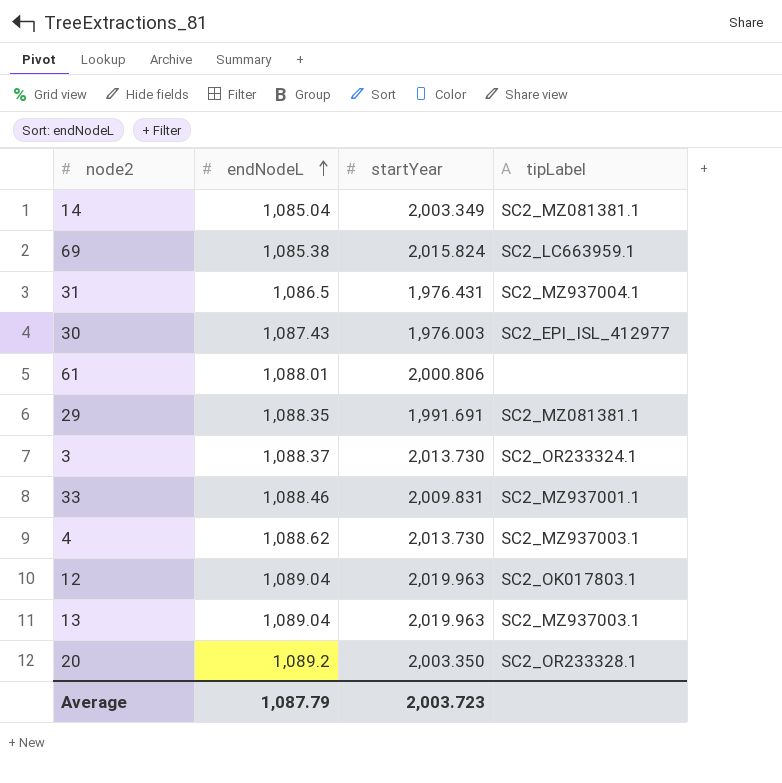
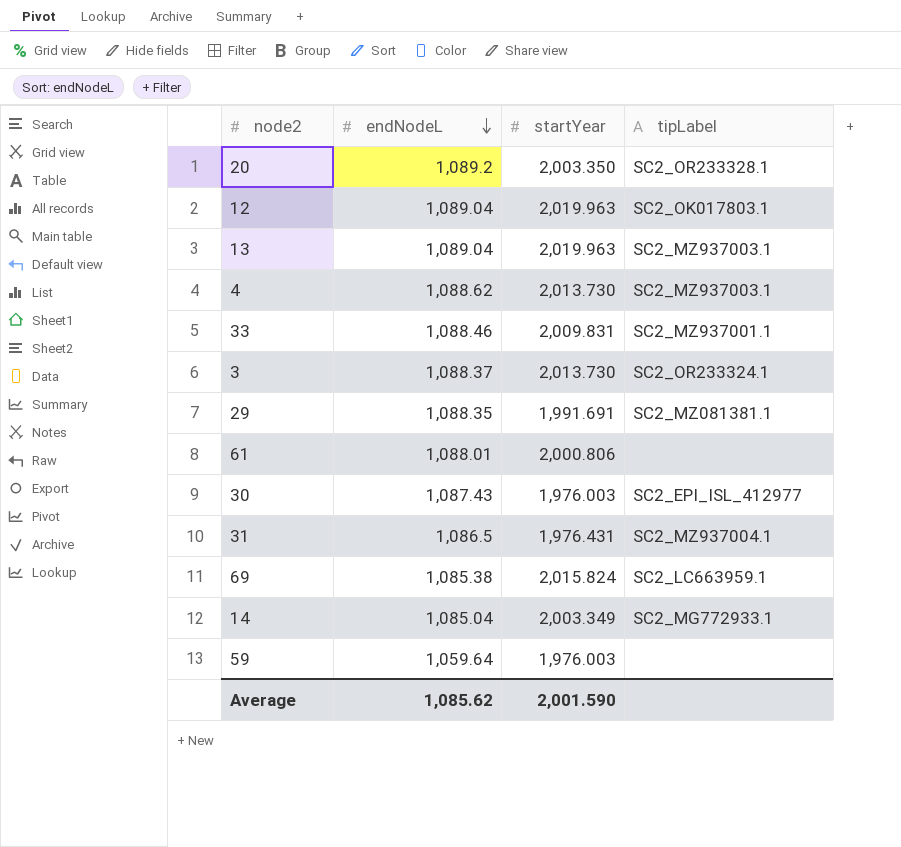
row order: endNodeL ascending -> endNodeL descending
14 | tipLabel: SC2_MZ081381.1 -> SC2_MG772933.1
row 59: none -> 1,059.64 | 1,976.003 | none
Average | endNodeL: 1,087.79 -> 1,085.62
Average | startYear: 2,003.723 -> 2,001.590

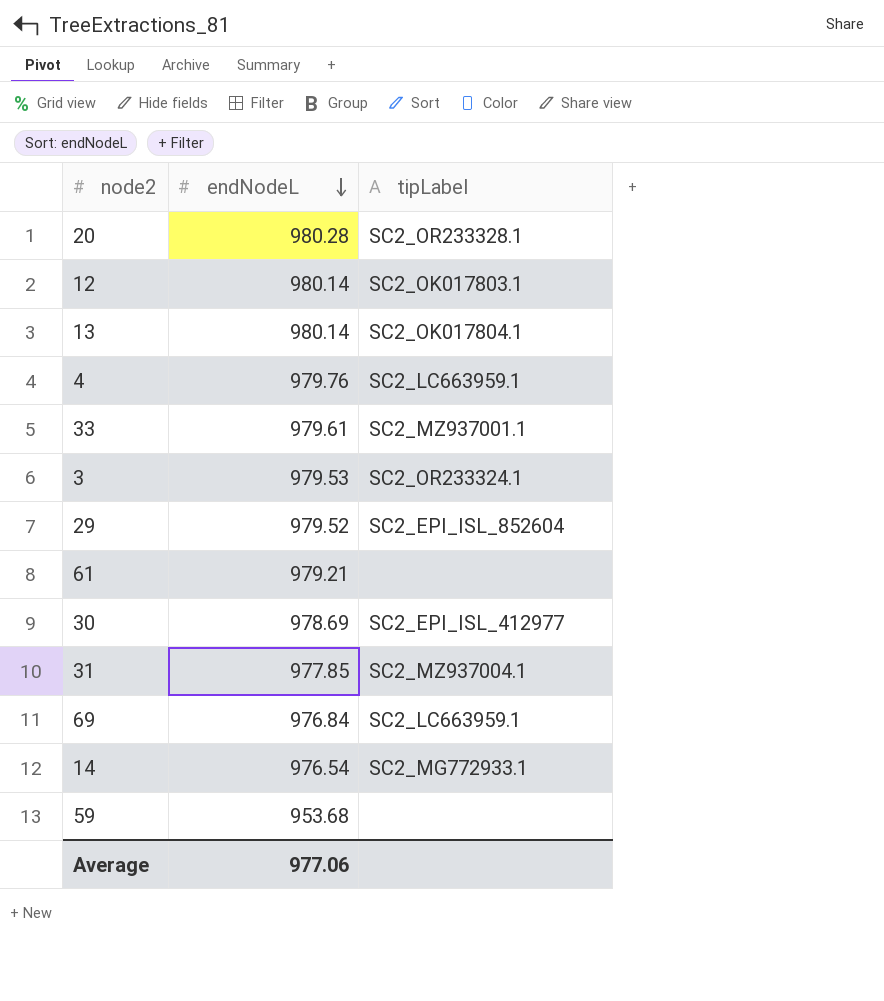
column startYear | position: 3 -> none
20 | endNodeL: 1,089.2 -> 980.28
12 | endNodeL: 1,089.04 -> 980.14
13 | endNodeL: 1,089.04 -> 980.14
13 | tipLabel: SC2_MZ937003.1 -> SC2_OK017804.1
4 | endNodeL: 1,088.62 -> 979.76
4 | tipLabel: SC2_MZ937003.1 -> SC2_LC663959.1
33 | endNodeL: 1,088.46 -> 979.61
3 | endNodeL: 1,088.37 -> 979.53
29 | endNodeL: 1,088.35 -> 979.52
29 | tipLabel: SC2_MZ081381.1 -> SC2_EPI_ISL_852604
61 | endNodeL: 1,088.01 -> 979.21
30 | endNodeL: 1,087.43 -> 978.69
31 | endNodeL: 1,086.5 -> 977.85
69 | endNodeL: 1,085.38 -> 976.84
14 | endNodeL: 1,085.04 -> 976.54
59 | endNodeL: 1,059.64 -> 953.68
Average | endNodeL: 1,085.62 -> 977.06

